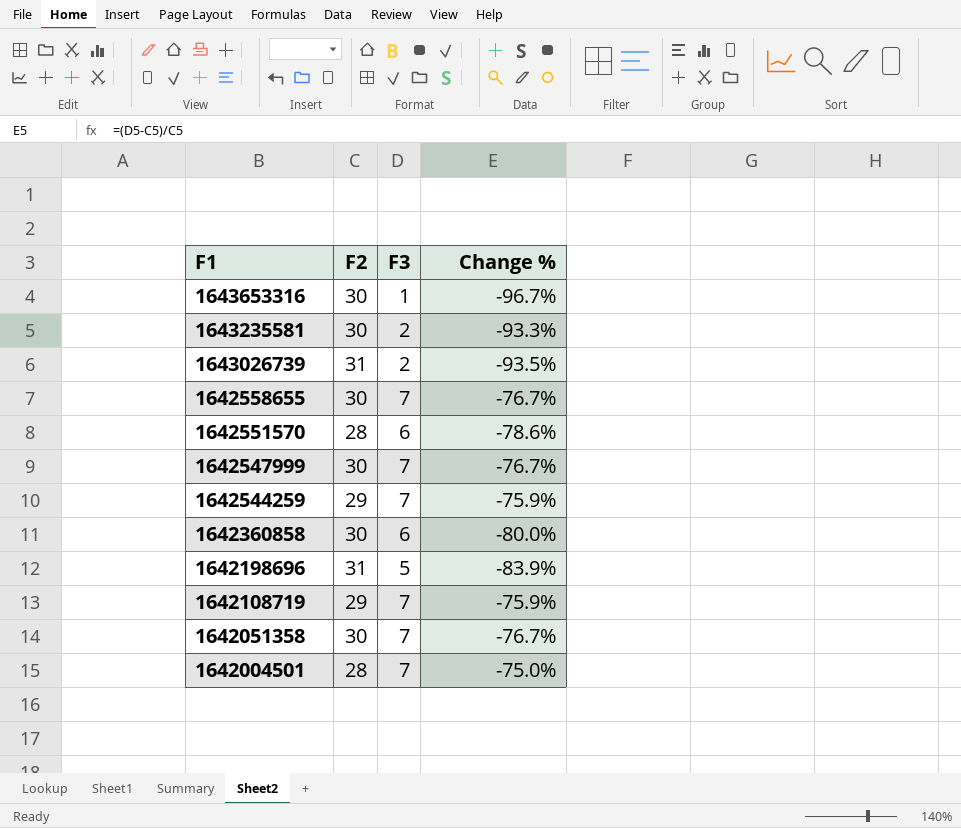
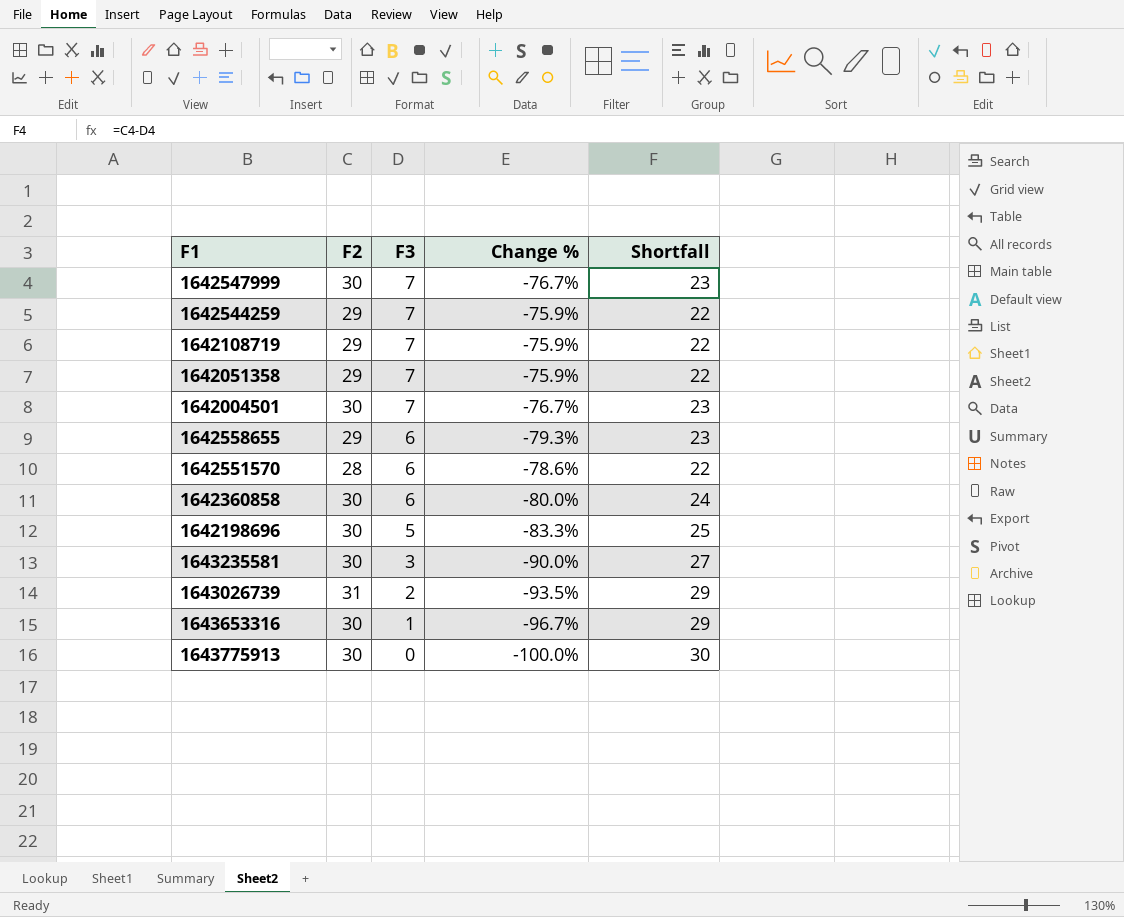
row order: F1 descending -> F3 descending
column Shortfall | formula: none -> [F2] - [F3]
1642051358 | F2: 30 -> 29
1642051358 | Change %: -76.7% -> -75.9%
1642004501 | F2: 28 -> 30
1642004501 | Change %: -75.0% -> -76.7%
1642558655 | F2: 30 -> 29
1642558655 | F3: 7 -> 6
1642558655 | Change %: -76.7% -> -79.3%
1642198696 | F2: 31 -> 30
1642198696 | Change %: -83.9% -> -83.3%
1643235581 | F3: 2 -> 3
1643235581 | Change %: -93.3% -> -90.0%
row 1643775913: none -> 30 | 0 | -100.0% | 30

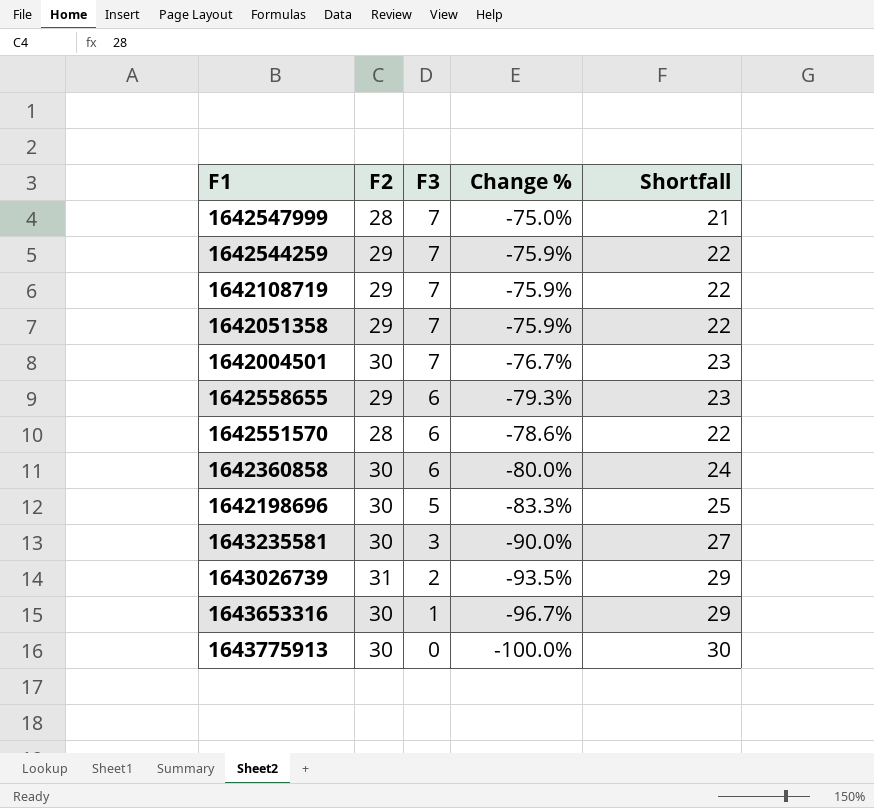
1642547999 | F2: 30 -> 28
1642547999 | Change %: -76.7% -> -75.0%
1642547999 | Shortfall: 23 -> 21

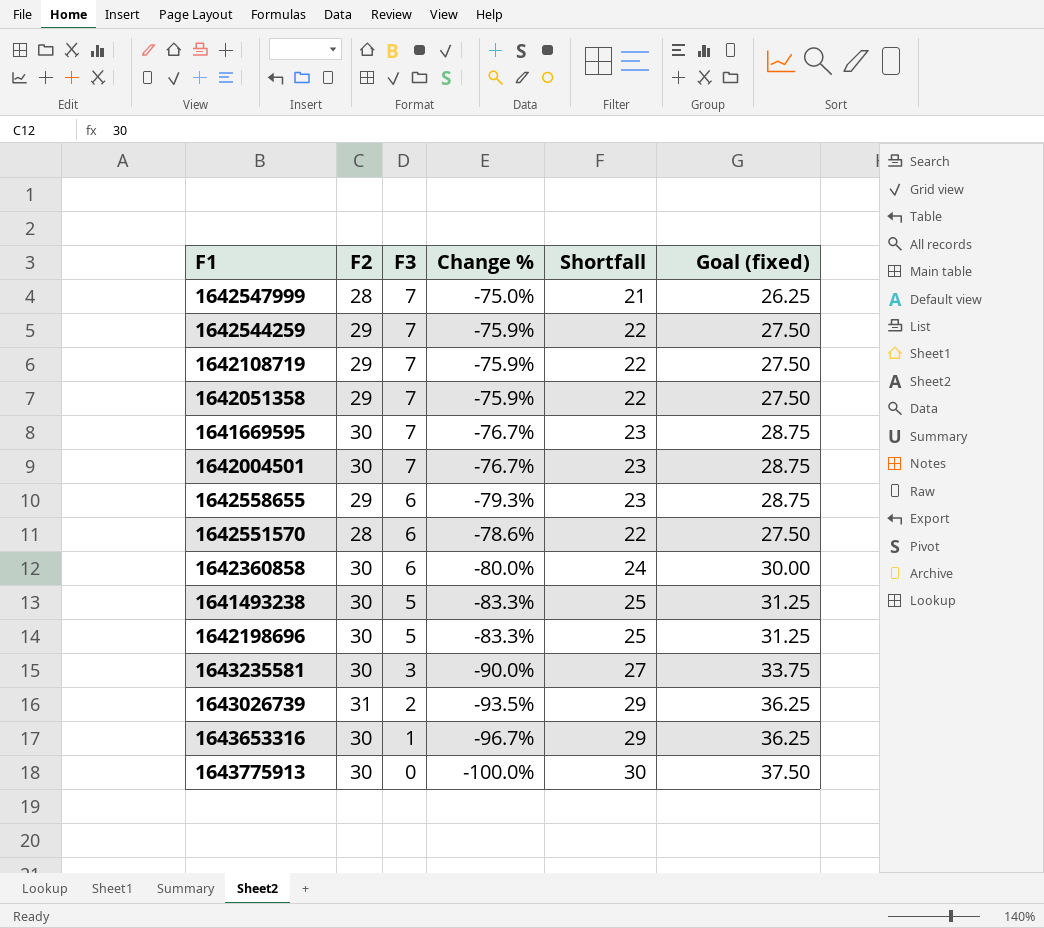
column Goal (fixed) | formula: none -> [Shortfall] * 1.25
row 1641669595: none -> 30 | 7 | -76.7% | 23 | 28.75
row 1641493238: none -> 30 | 5 | -83.3% | 25 | 31.25

